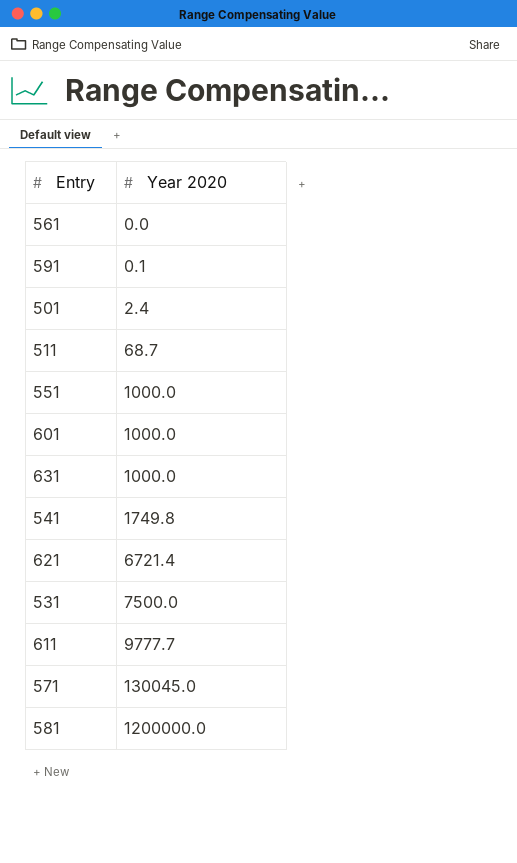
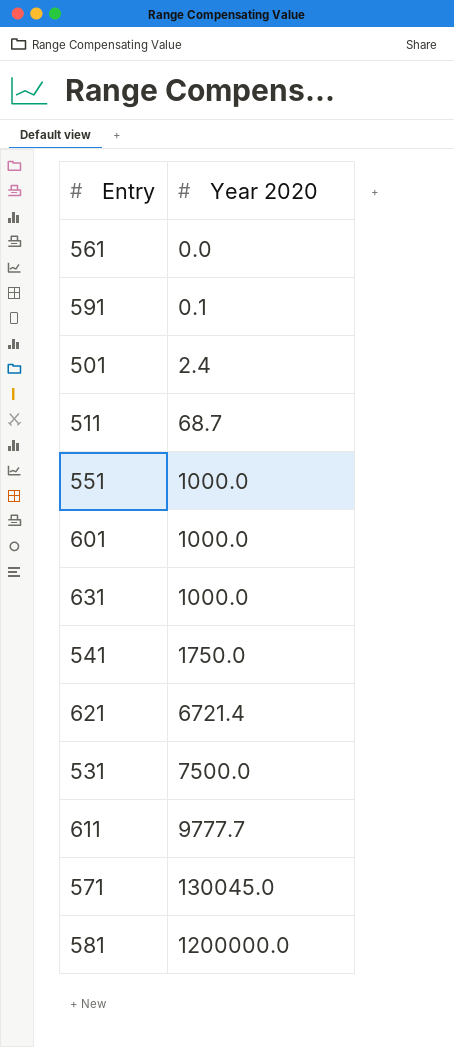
541 | Year 2020: 1749.8 -> 1750.0

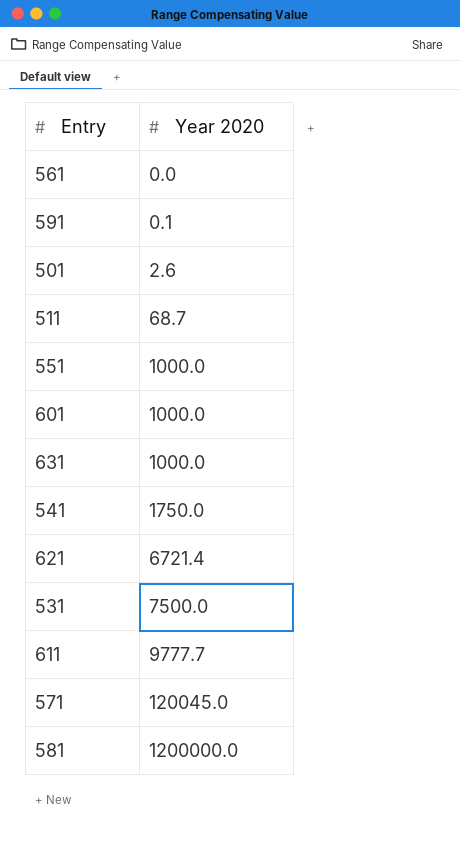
501 | Year 2020: 2.4 -> 2.6
571 | Year 2020: 130045.0 -> 120045.0

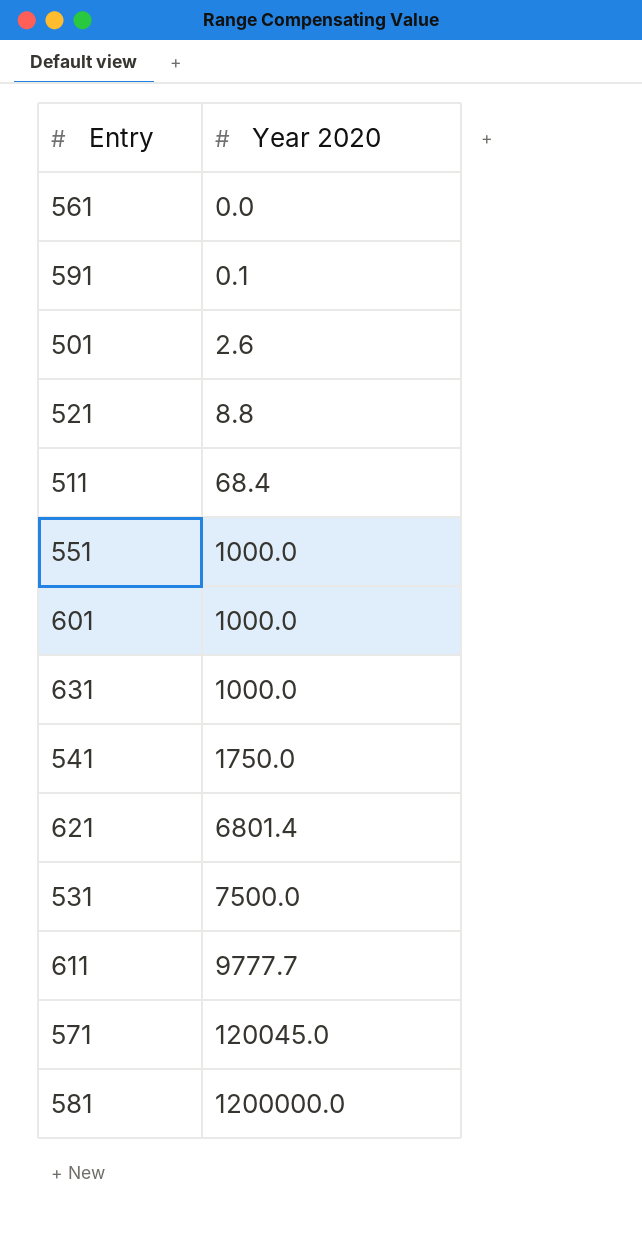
row 521: none -> 8.8
511 | Year 2020: 68.7 -> 68.4
621 | Year 2020: 6721.4 -> 6801.4

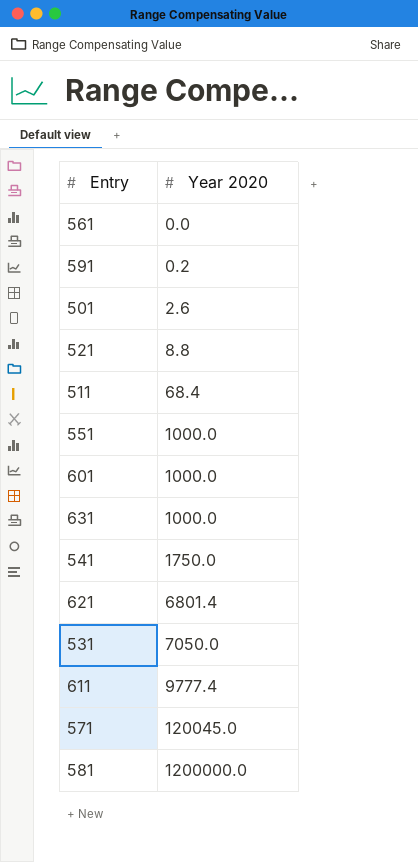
591 | Year 2020: 0.1 -> 0.2
531 | Year 2020: 7500.0 -> 7050.0
611 | Year 2020: 9777.7 -> 9777.4

